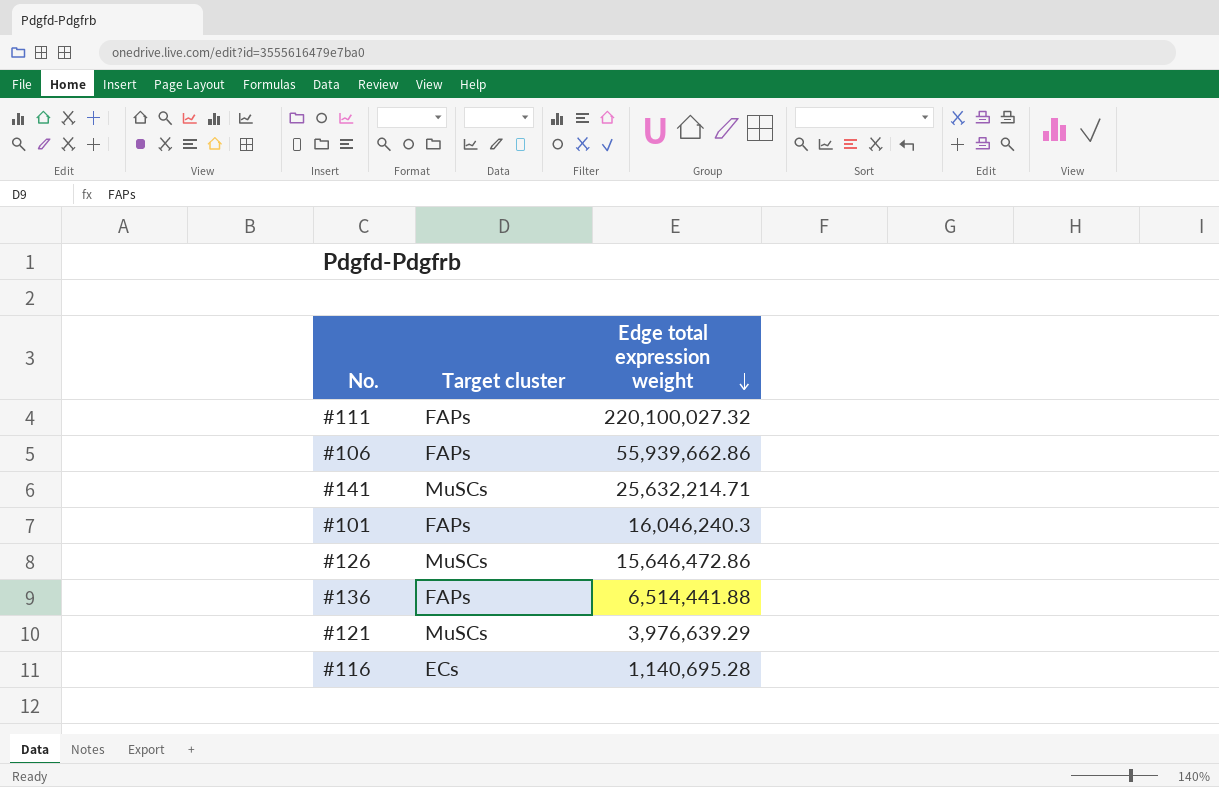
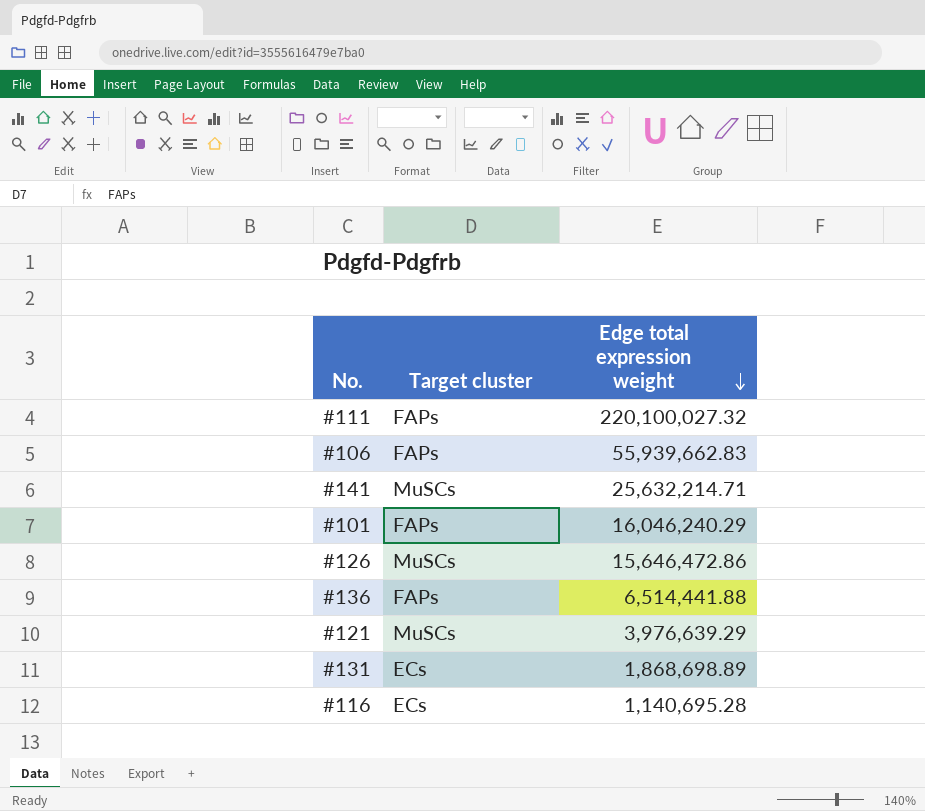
#106 | Edge total expression weight: 55,939,662.86 -> 55,939,662.83
#101 | Edge total expression weight: 16,046,240.3 -> 16,046,240.29
row #131: none -> ECs | 1,868,698.89

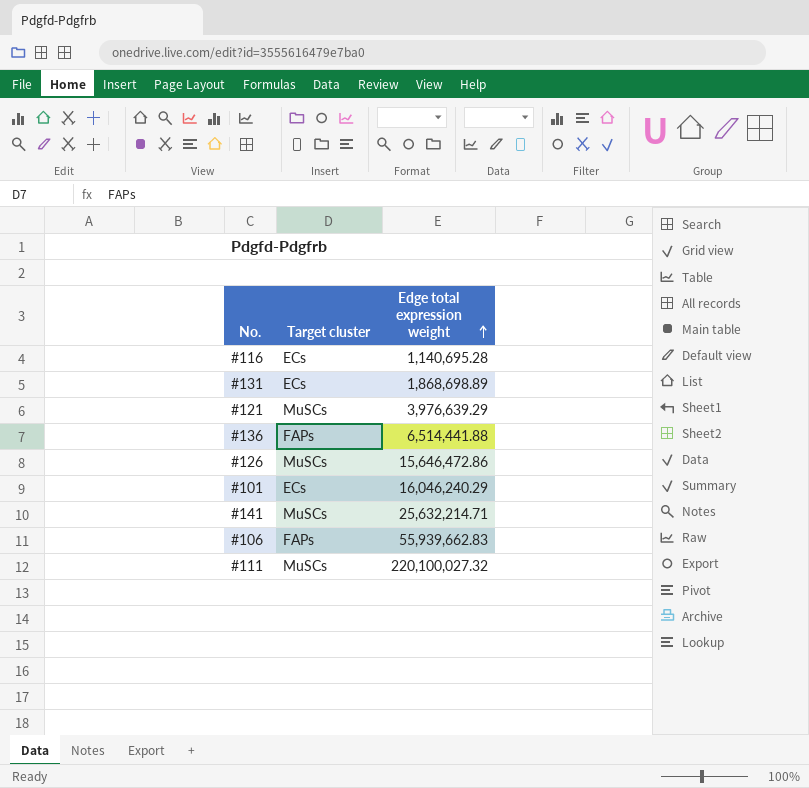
row order: Edge total expression weight descending -> Edge total expression weight ascending
#101 | Target cluster: FAPs -> ECs
#111 | Target cluster: FAPs -> MuSCs

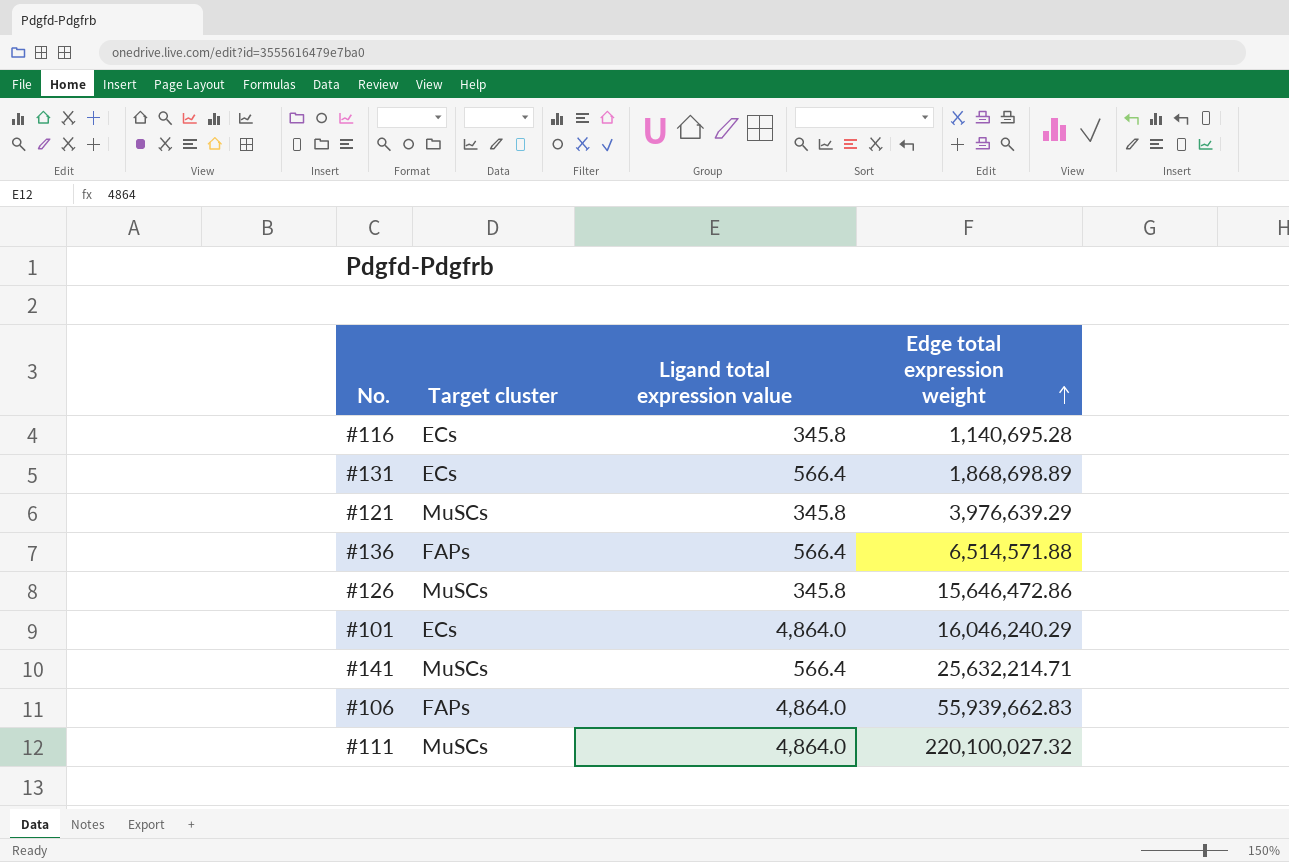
column Ligand total expression value | position: none -> 3
#136 | Edge total expression weight: 6,514,441.88 -> 6,514,571.88

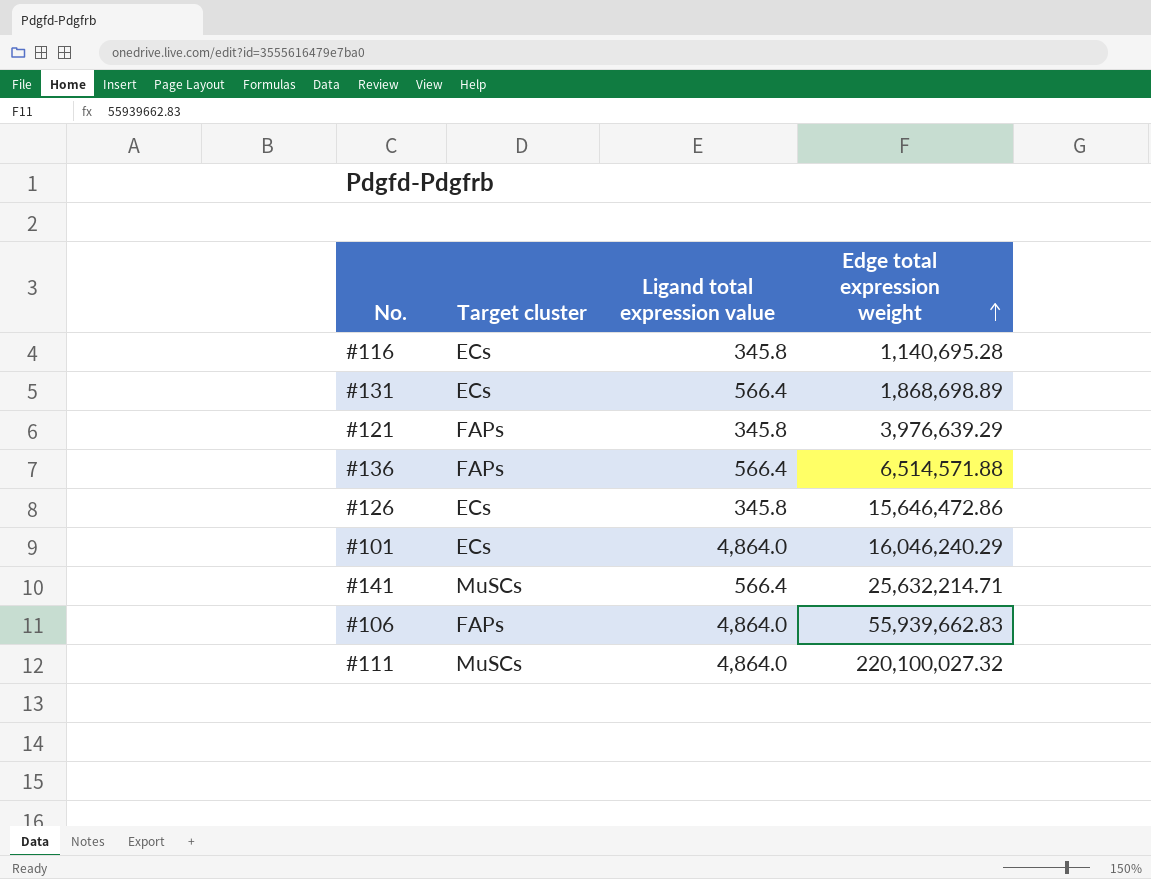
#121 | Target cluster: MuSCs -> FAPs
#126 | Target cluster: MuSCs -> ECs

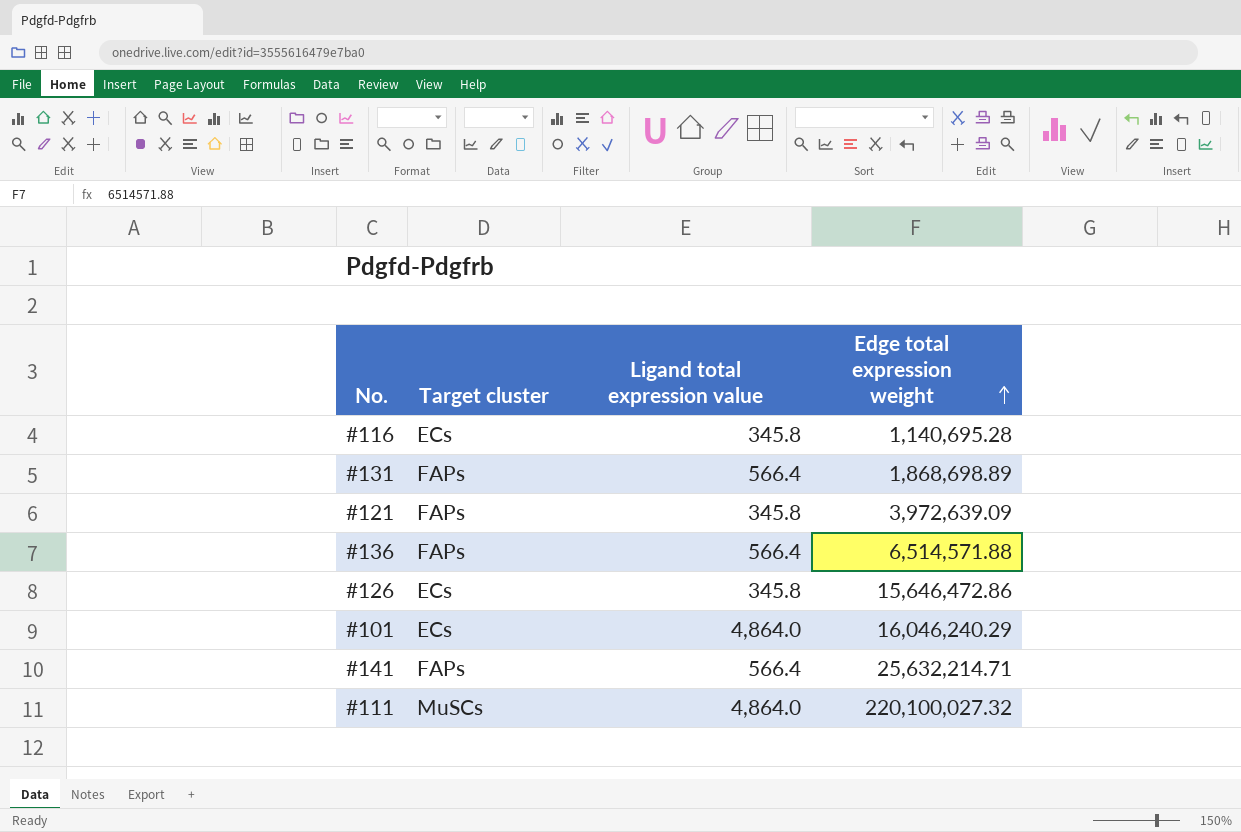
row #106: FAPs | 4,864.0 | 55,939,662.83 -> none
#131 | Target cluster: ECs -> FAPs
#121 | Edge total expression weight: 3,976,639.29 -> 3,972,639.09
#141 | Target cluster: MuSCs -> FAPs

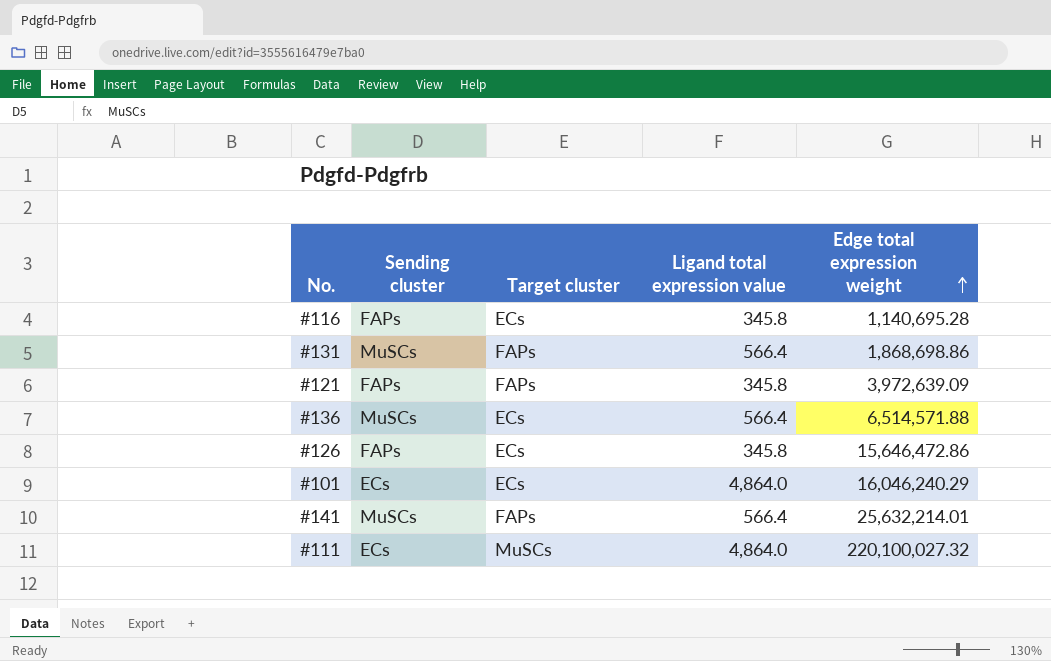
column Sending cluster | position: none -> 2
#131 | Edge total expression weight: 1,868,698.89 -> 1,868,698.86
#136 | Target cluster: FAPs -> ECs
#141 | Edge total expression weight: 25,632,214.71 -> 25,632,214.01

